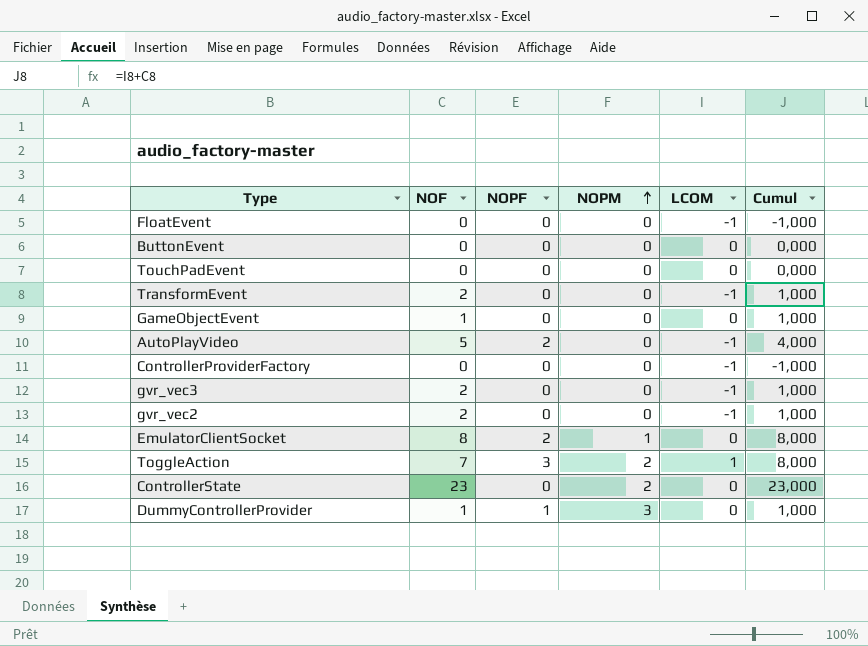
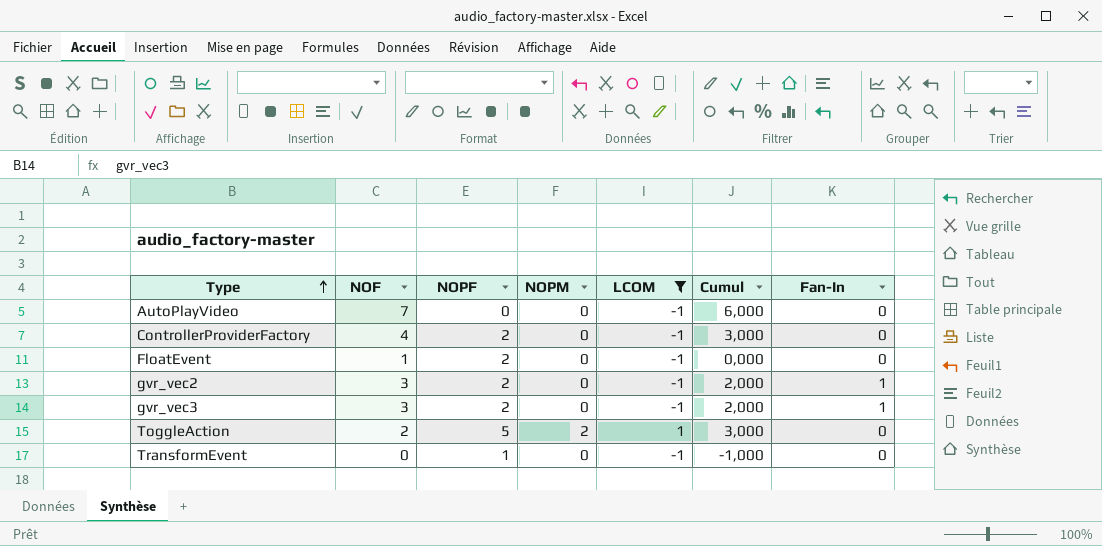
filter: none -> LCOM != 0
row order: NOPM ascending -> Type ascending
column Fan-In | position: none -> 7
AutoPlayVideo | NOF: 5 -> 7
AutoPlayVideo | NOPF: 2 -> 0
AutoPlayVideo | Cumul: 4,000 -> 6,000
ControllerProviderFactory | NOF: 0 -> 4
ControllerProviderFactory | NOPF: 0 -> 2
ControllerProviderFactory | Cumul: -1,000 -> 3,000
FloatEvent | NOF: 0 -> 1
FloatEvent | NOPF: 0 -> 2
FloatEvent | Cumul: -1,000 -> 0,000
gvr_vec2 | NOF: 2 -> 3
gvr_vec2 | NOPF: 0 -> 2
gvr_vec2 | Cumul: 1,000 -> 2,000
gvr_vec3 | NOF: 2 -> 3
gvr_vec3 | NOPF: 0 -> 2
gvr_vec3 | Cumul: 1,000 -> 2,000
ToggleAction | NOF: 7 -> 2
ToggleAction | NOPF: 3 -> 5
ToggleAction | Cumul: 8,000 -> 3,000
TransformEvent | NOF: 2 -> 0
TransformEvent | NOPF: 0 -> 1
TransformEvent | Cumul: 1,000 -> -1,000

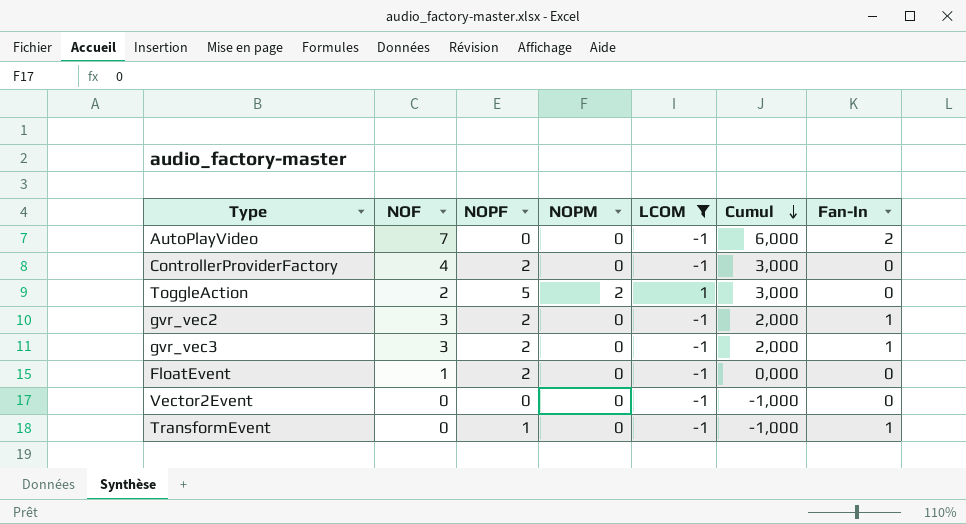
row order: Type ascending -> Cumul descending
AutoPlayVideo | Fan-In: 0 -> 2
row Vector2Event: none -> 0 | 0 | 0 | -1 | -1,000 | 0
TransformEvent | Fan-In: 0 -> 1

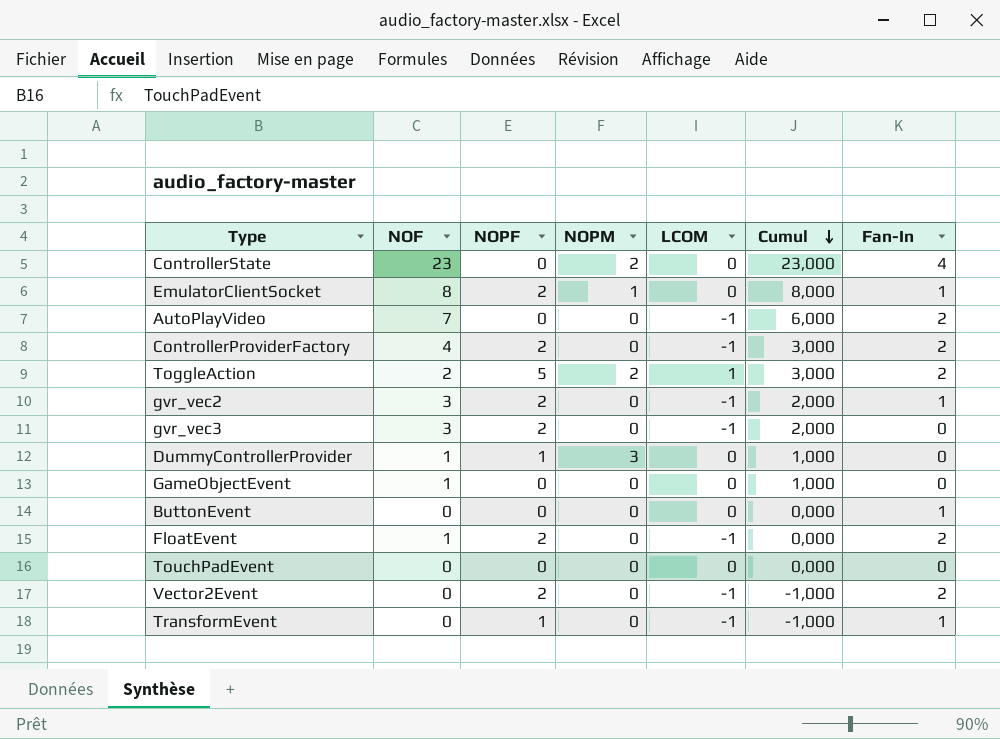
filter: LCOM != 0 -> none
ControllerProviderFactory | Fan-In: 0 -> 2
ToggleAction | Fan-In: 0 -> 2
gvr_vec3 | Fan-In: 1 -> 0
FloatEvent | Fan-In: 0 -> 2
Vector2Event | NOPF: 0 -> 2
Vector2Event | Fan-In: 0 -> 2

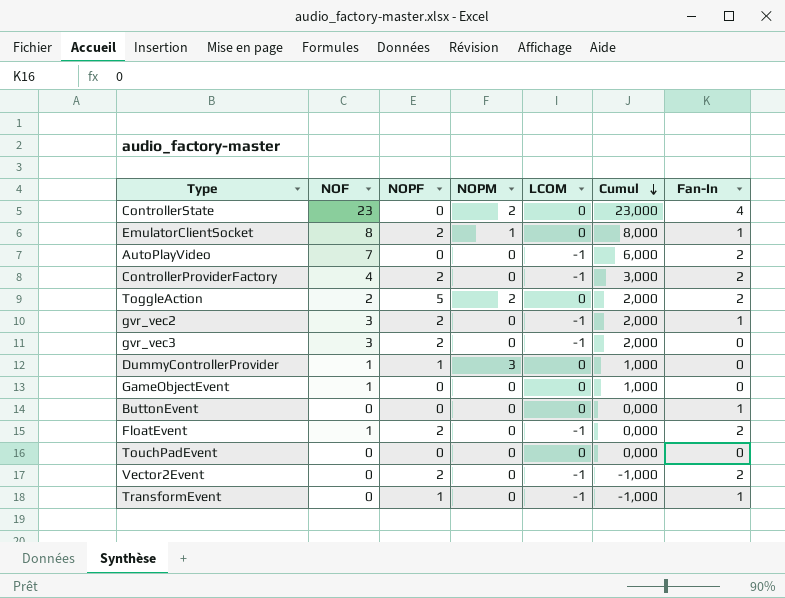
ToggleAction | LCOM: 1 -> 0
ToggleAction | Cumul: 3,000 -> 2,000

